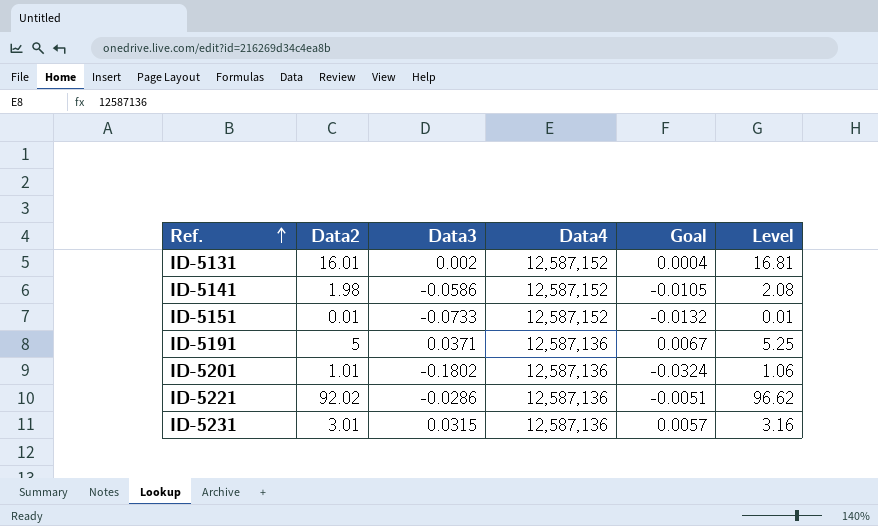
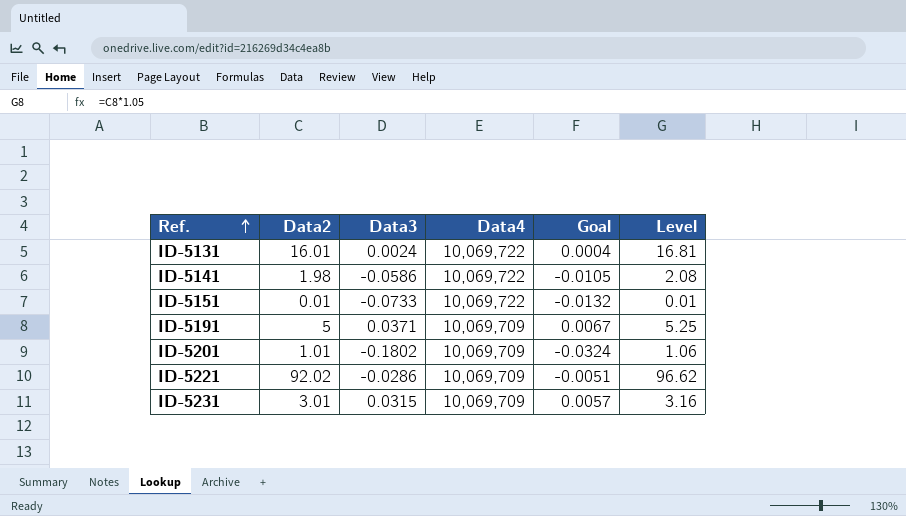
ID-5131 | Data3: 0.002 -> 0.0024
ID-5131 | Data4: 12,587,152 -> 10,069,722
ID-5141 | Data4: 12,587,152 -> 10,069,722
ID-5151 | Data4: 12,587,152 -> 10,069,722
ID-5191 | Data4: 12,587,136 -> 10,069,709
ID-5201 | Data4: 12,587,136 -> 10,069,709
ID-5221 | Data4: 12,587,136 -> 10,069,709
ID-5231 | Data4: 12,587,136 -> 10,069,709

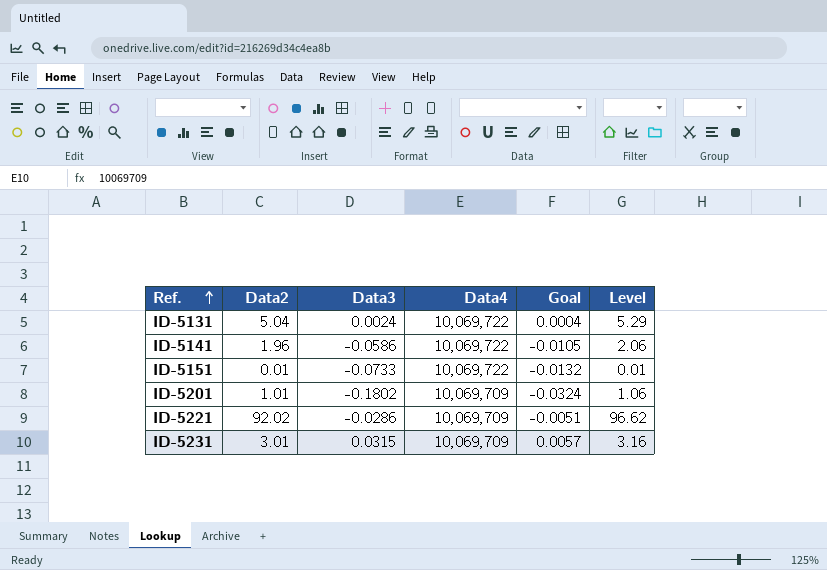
row ID-5191: 5 | 0.0371 | 10,069,709 | 0.0067 | 5.25 -> none
ID-5131 | Data2: 16.01 -> 5.04
ID-5131 | Level: 16.81 -> 5.29
ID-5141 | Data2: 1.98 -> 1.96
ID-5141 | Level: 2.08 -> 2.06

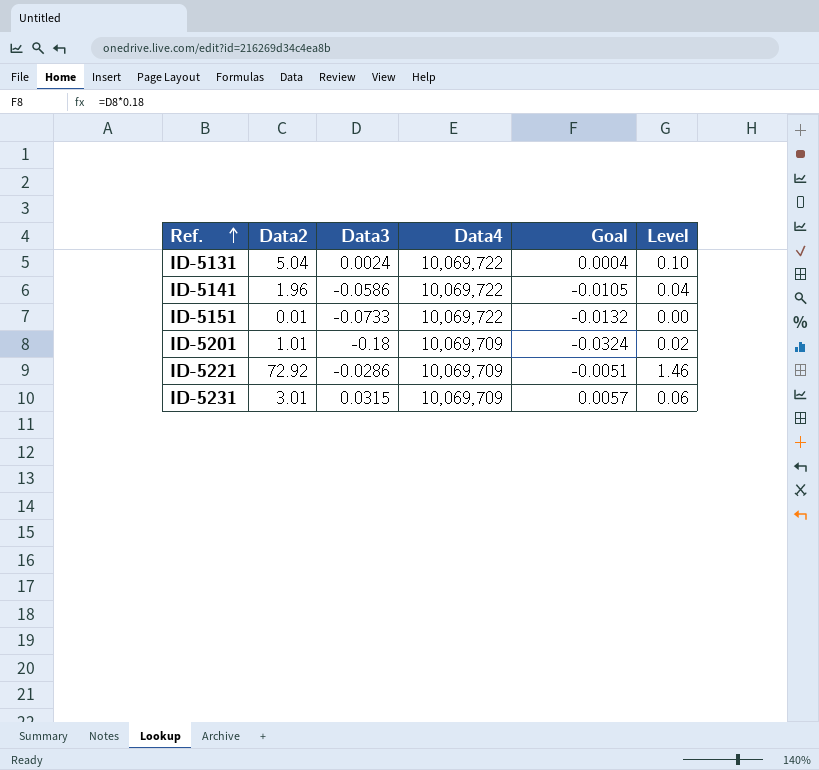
column Level | formula: [Data2] * 1.05 -> [Data2] * 0.02
ID-5201 | Data3: -0.1802 -> -0.18
ID-5221 | Data2: 92.02 -> 72.92

